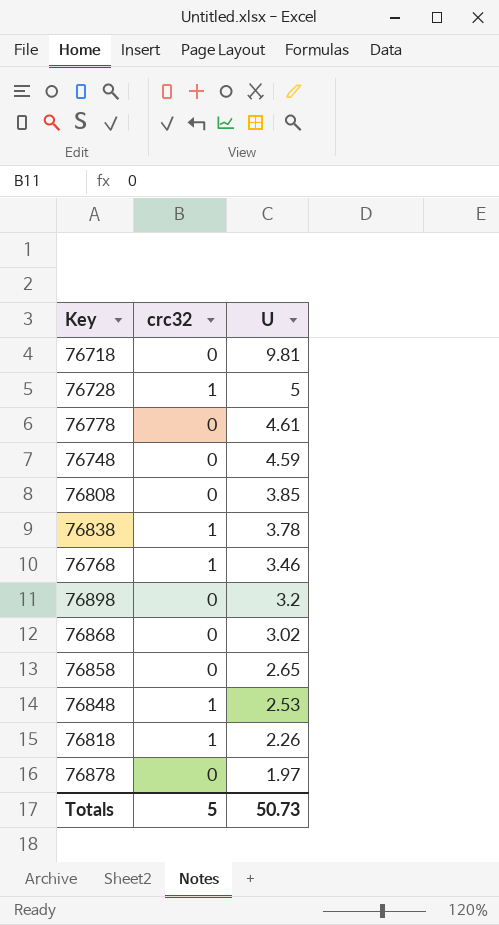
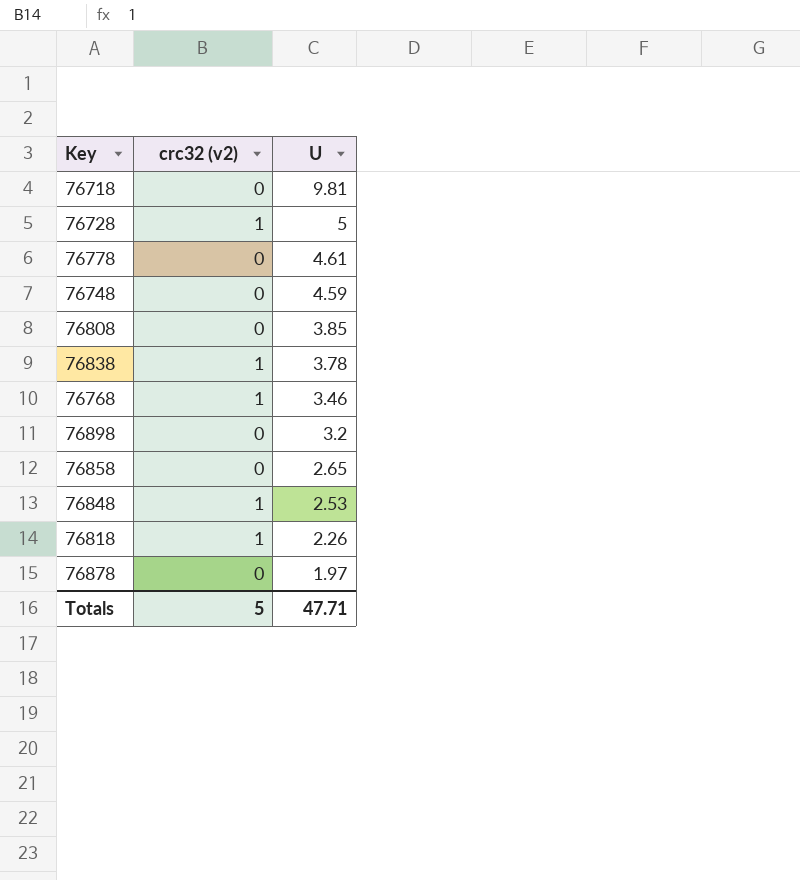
column name: crc32 -> crc32 (v2)
row 76868: 0 | 3.02 -> none
Totals | U: 50.73 -> 47.71

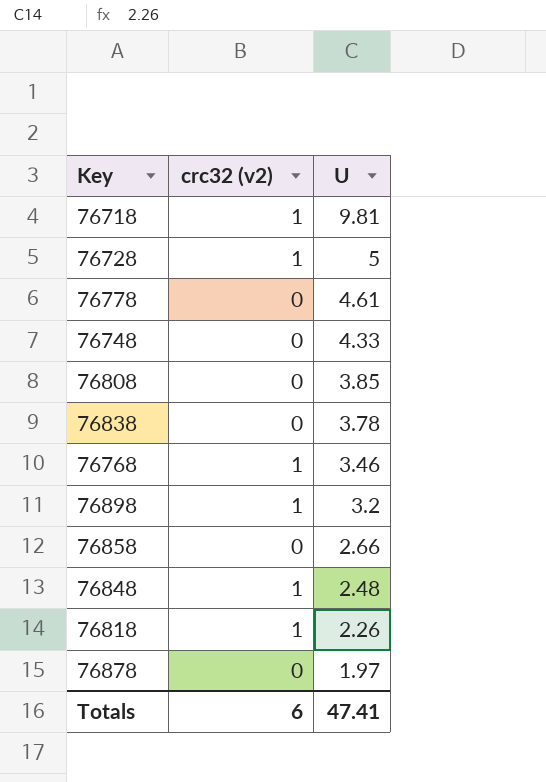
76718 | crc32 (v2): 0 -> 1
76748 | U: 4.59 -> 4.33
76838 | crc32 (v2): 1 -> 0
76898 | crc32 (v2): 0 -> 1
76858 | U: 2.65 -> 2.66
76848 | U: 2.53 -> 2.48
Totals | crc32 (v2): 5 -> 6
Totals | U: 47.71 -> 47.41

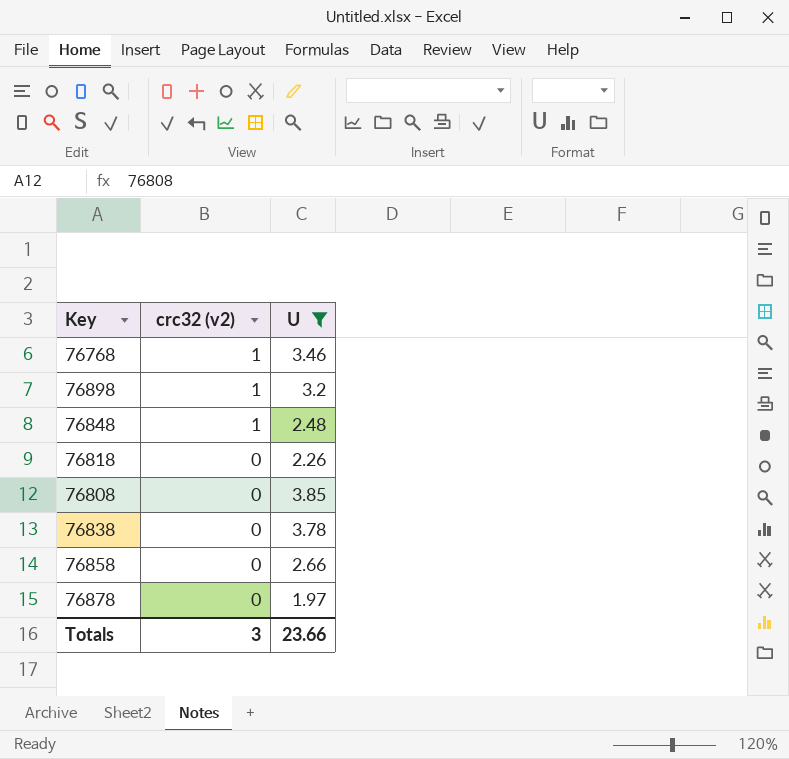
filter: none -> U <= 3.85
row order: U descending -> crc32 (v2) descending
76818 | crc32 (v2): 1 -> 0
Totals | crc32 (v2): 6 -> 3
Totals | U: 47.41 -> 23.66

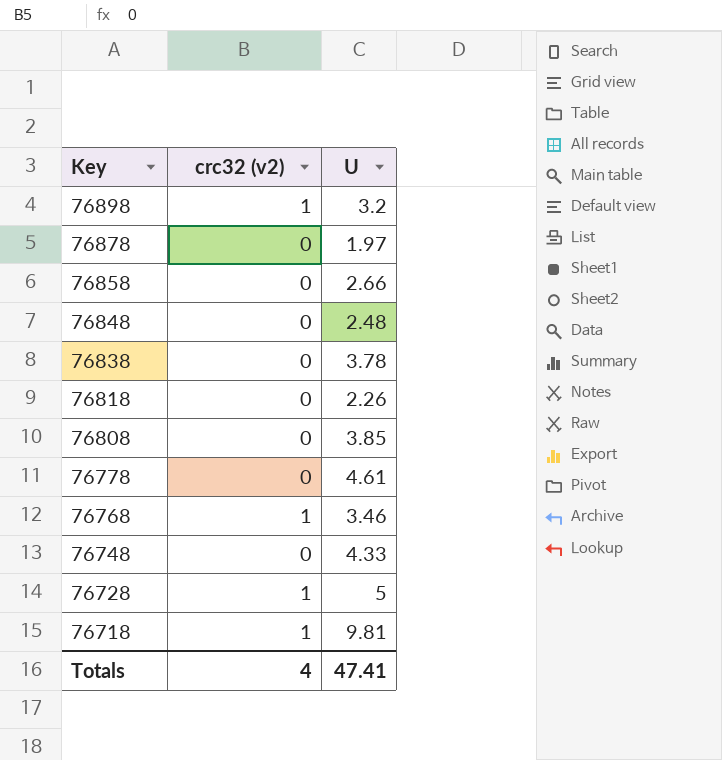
filter: U <= 3.85 -> none
row order: crc32 (v2) descending -> Key descending
76848 | crc32 (v2): 1 -> 0
Totals | crc32 (v2): 3 -> 4
Totals | U: 23.66 -> 47.41

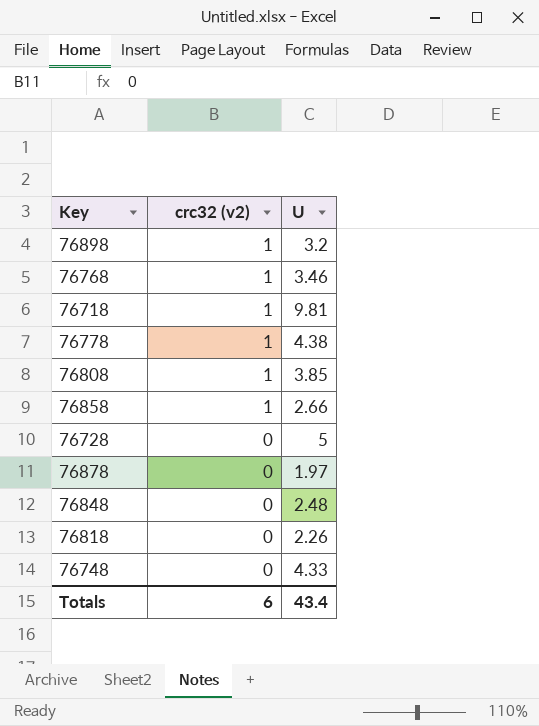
row order: Key descending -> crc32 (v2) descending
row 76838: 0 | 3.78 -> none
76778 | crc32 (v2): 0 -> 1
76778 | U: 4.61 -> 4.38
76808 | crc32 (v2): 0 -> 1
76858 | crc32 (v2): 0 -> 1
76728 | crc32 (v2): 1 -> 0
Totals | crc32 (v2): 4 -> 6
Totals | U: 47.41 -> 43.4

